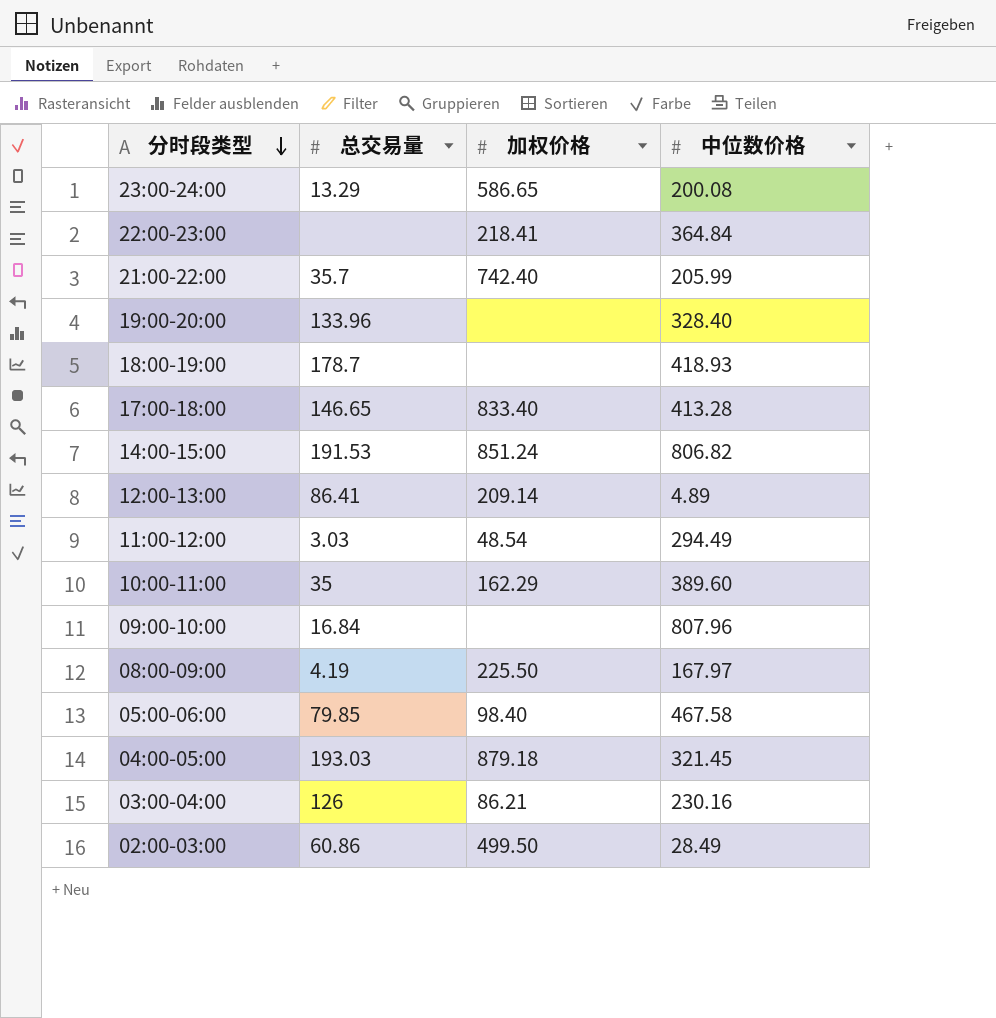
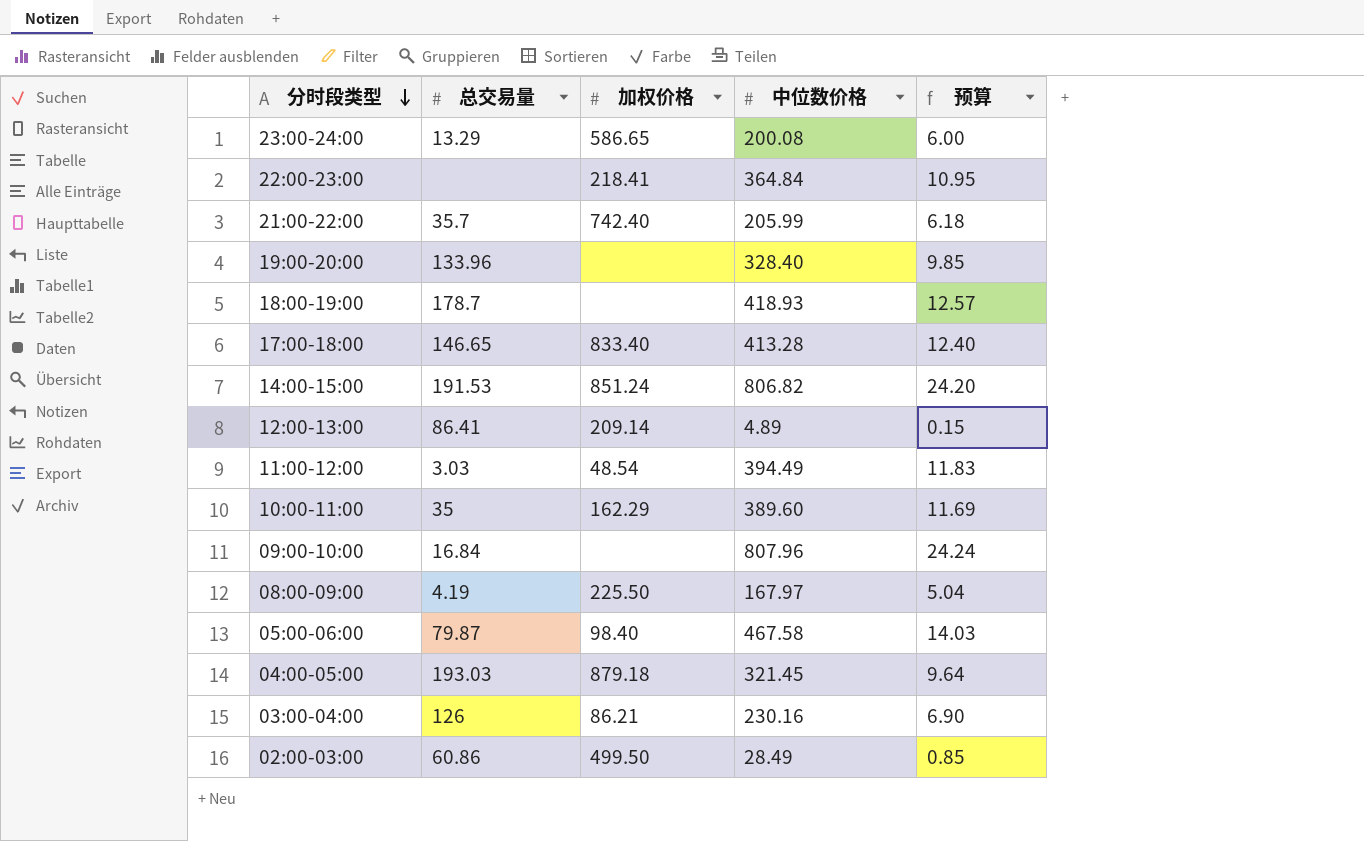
column 预算 | formula: none -> [中位数价格] * 0.03
11:00-12:00 | 中位数价格: 294.49 -> 394.49
05:00-06:00 | 总交易量: 79.85 -> 79.87

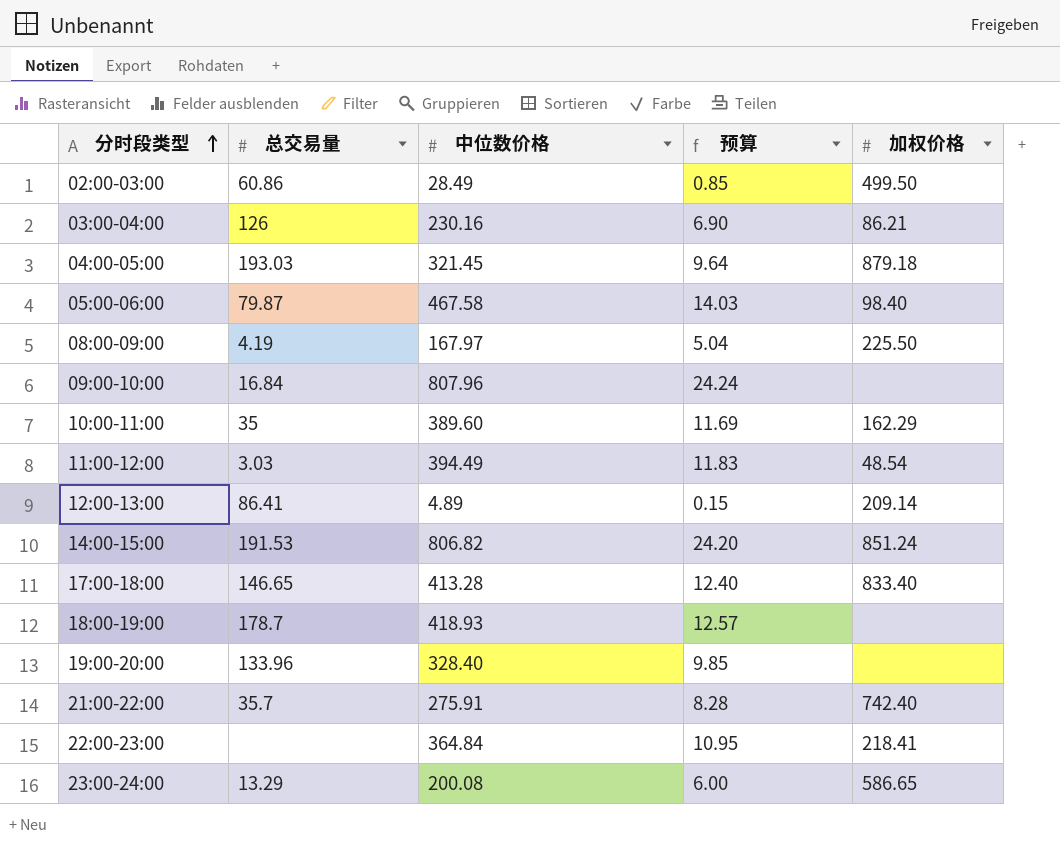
row order: 分时段类型 descending -> 分时段类型 ascending
column 加权价格 | position: 3 -> 5
21:00-22:00 | 中位数价格: 205.99 -> 275.91
21:00-22:00 | 预算: 6.18 -> 8.28

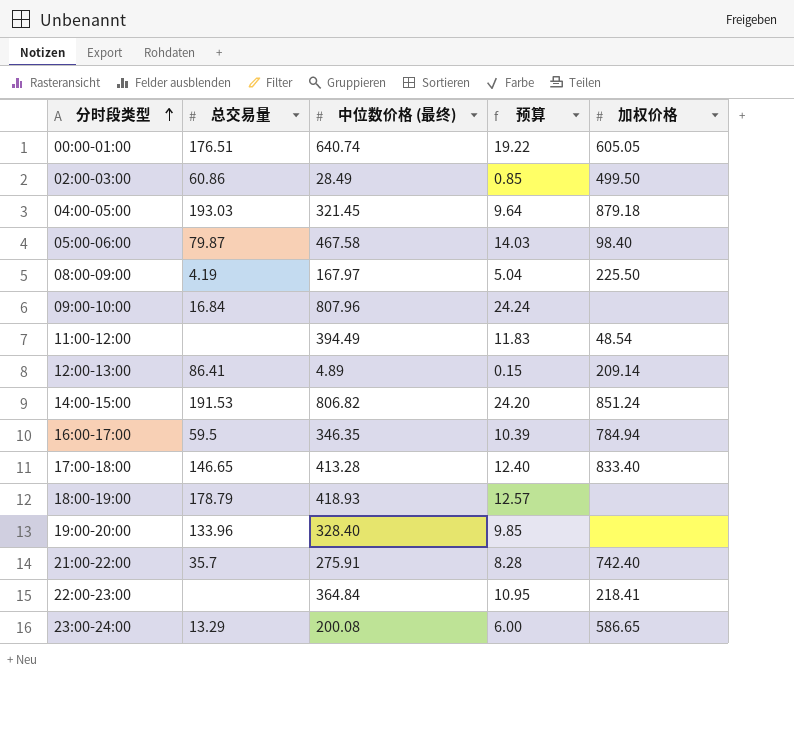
column name: 中位数价格 -> 中位数价格 (最终)
row 03:00-04:00: 126 | 230.16 | 6.90 | 86.21 -> none
row 10:00-11:00: 35 | 389.60 | 11.69 | 162.29 -> none
row 00:00-01:00: none -> 176.51 | 640.74 | 19.22 | 605.05
11:00-12:00 | 总交易量: 3.03 -> none
row 16:00-17:00: none -> 59.5 | 346.35 | 10.39 | 784.94
18:00-19:00 | 总交易量: 178.7 -> 178.79

